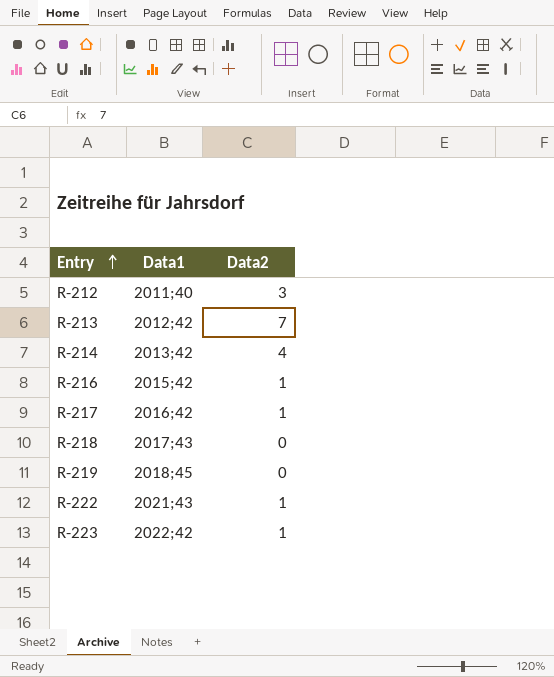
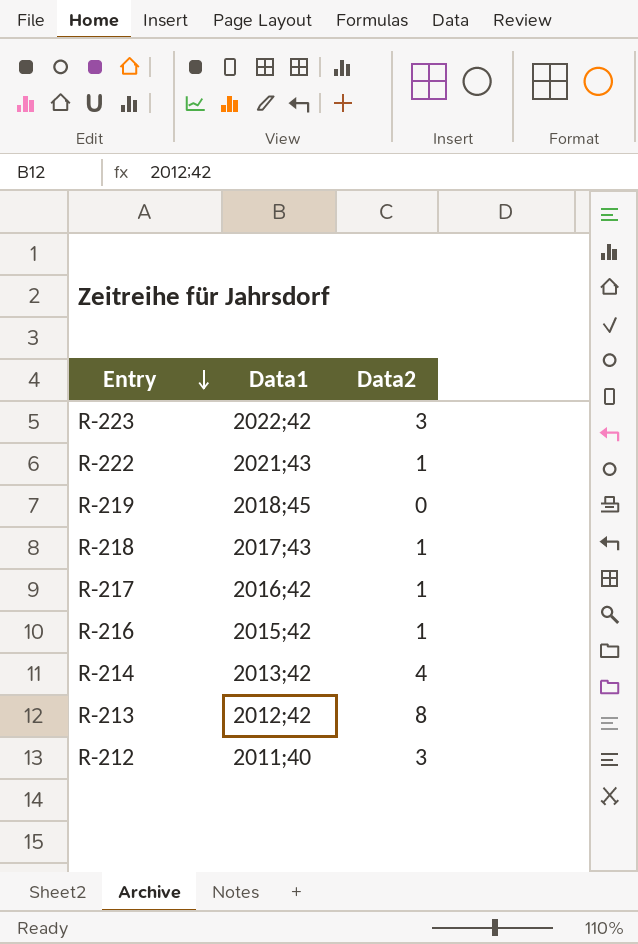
row order: Entry ascending -> Entry descending
R-223 | Data2: 1 -> 3
R-218 | Data2: 0 -> 1
R-213 | Data2: 7 -> 8

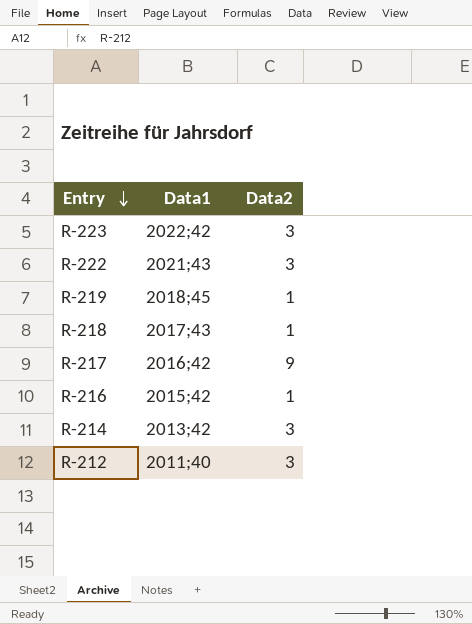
row R-213: 2012;42 | 8 -> none
R-222 | Data2: 1 -> 3
R-219 | Data2: 0 -> 1
R-217 | Data2: 1 -> 9
R-214 | Data2: 4 -> 3

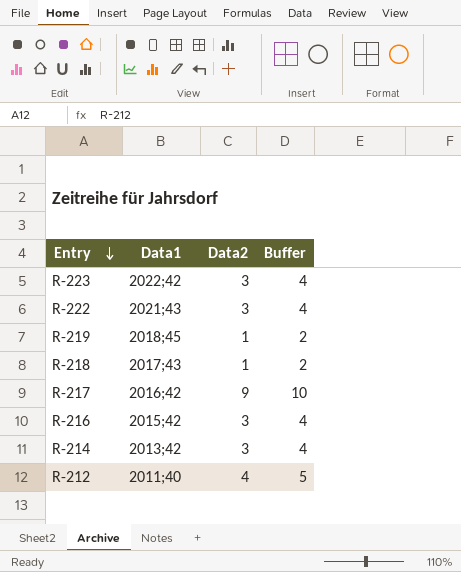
column Buffer | formula: none -> [Data2] + 1
R-216 | Data2: 1 -> 3
R-212 | Data2: 3 -> 4

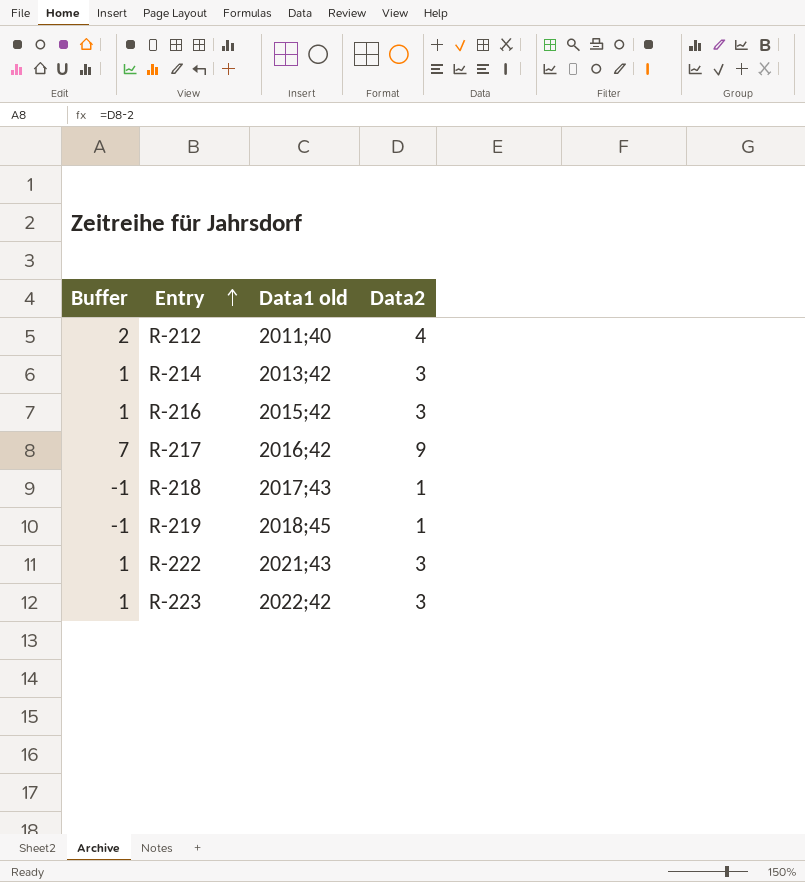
row order: Entry descending -> Entry ascending
column Buffer | formula: [Data2] + 1 -> [Data2] - 2
column Buffer | position: 4 -> 1
column name: Data1 -> Data1 old

